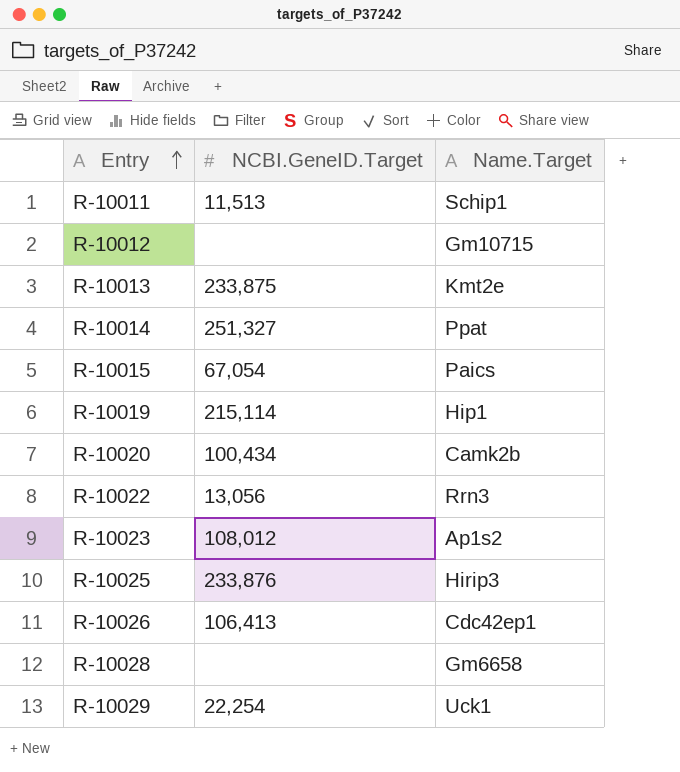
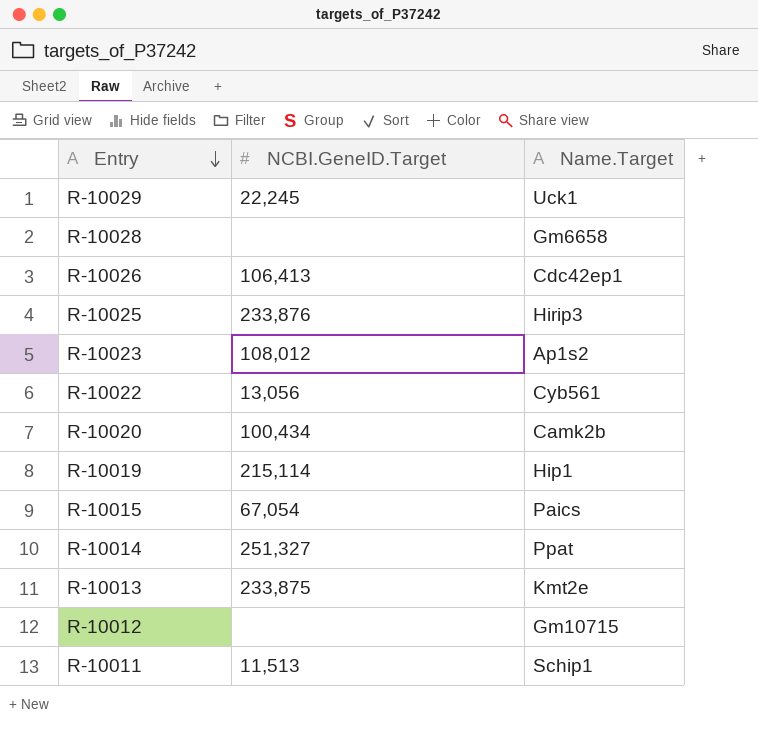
row order: Entry ascending -> Entry descending
R-10029 | NCBI.GeneID.Target: 22,254 -> 22,245
R-10022 | Name.Target: Rrn3 -> Cyb561

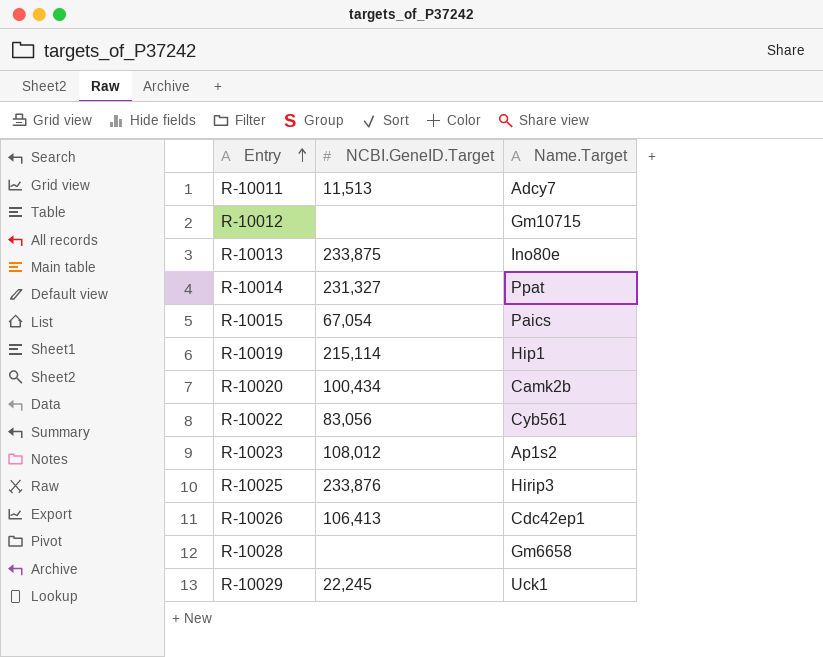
row order: Entry descending -> Entry ascending
R-10011 | Name.Target: Schip1 -> Adcy7
R-10013 | Name.Target: Kmt2e -> Ino80e
R-10014 | NCBI.GeneID.Target: 251,327 -> 231,327
R-10022 | NCBI.GeneID.Target: 13,056 -> 83,056

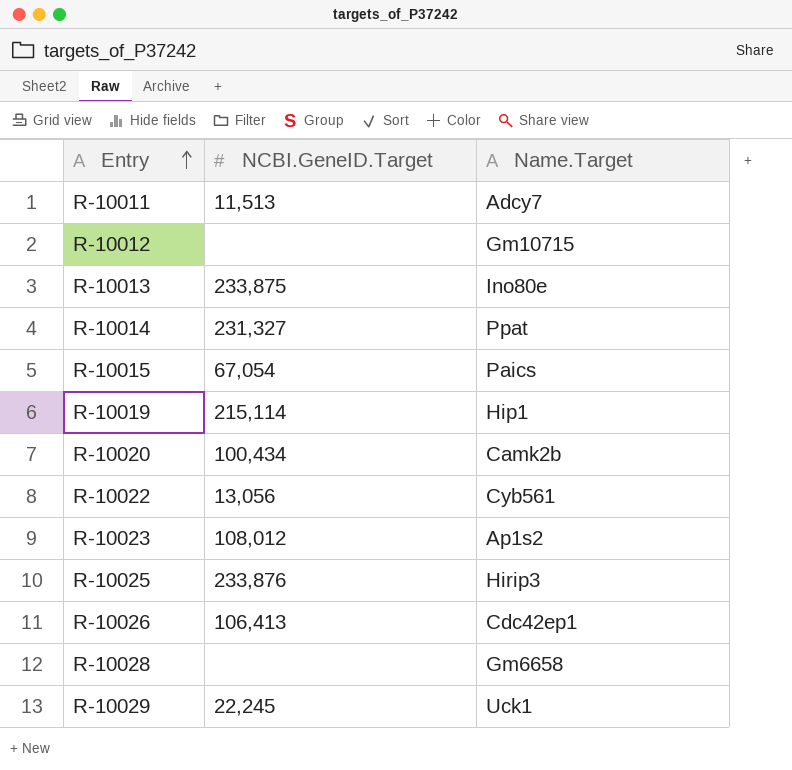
R-10022 | NCBI.GeneID.Target: 83,056 -> 13,056

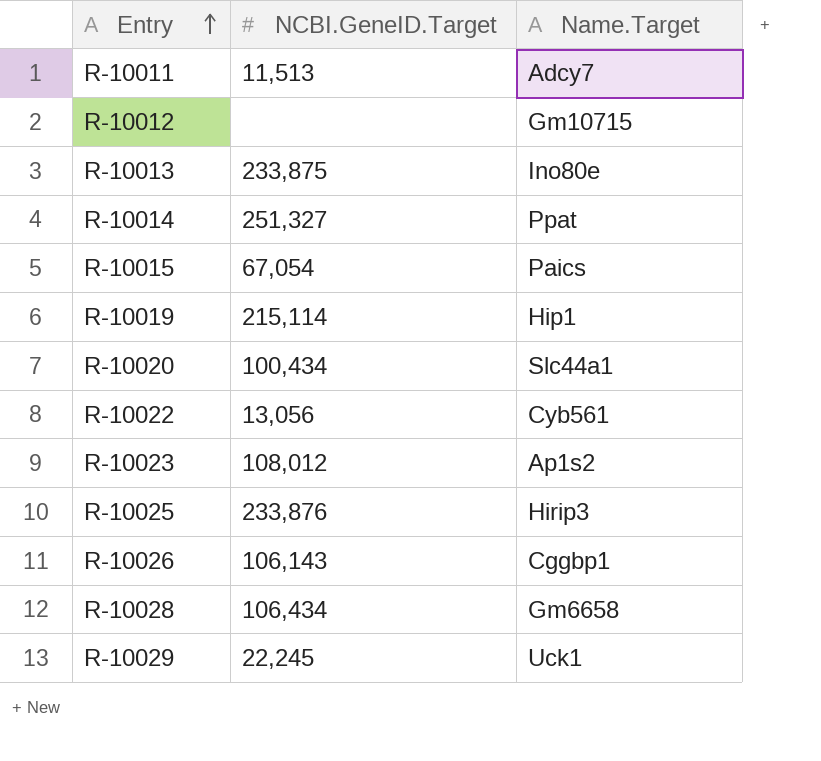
R-10014 | NCBI.GeneID.Target: 231,327 -> 251,327
R-10020 | Name.Target: Camk2b -> Slc44a1
R-10026 | NCBI.GeneID.Target: 106,413 -> 106,143
R-10026 | Name.Target: Cdc42ep1 -> Cggbp1
R-10028 | NCBI.GeneID.Target: none -> 106,434

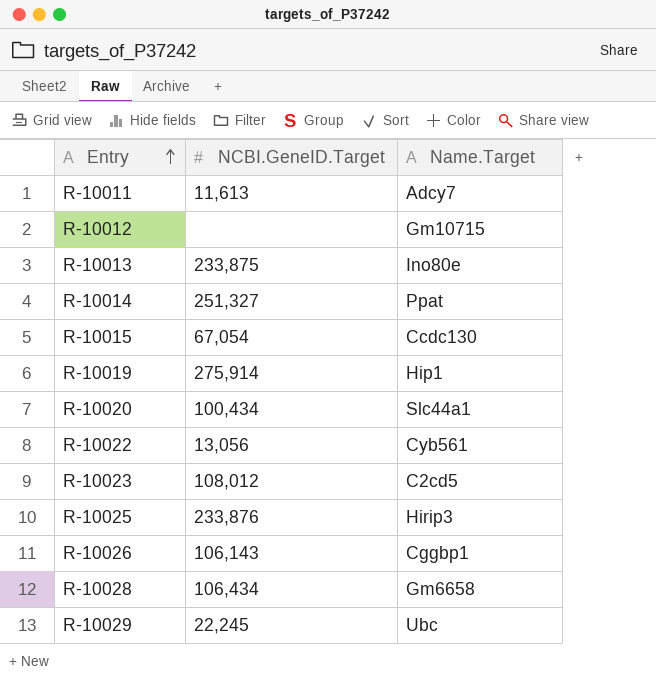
R-10011 | NCBI.GeneID.Target: 11,513 -> 11,613
R-10015 | Name.Target: Paics -> Ccdc130
R-10019 | NCBI.GeneID.Target: 215,114 -> 275,914
R-10023 | Name.Target: Ap1s2 -> C2cd5
R-10029 | Name.Target: Uck1 -> Ubc

